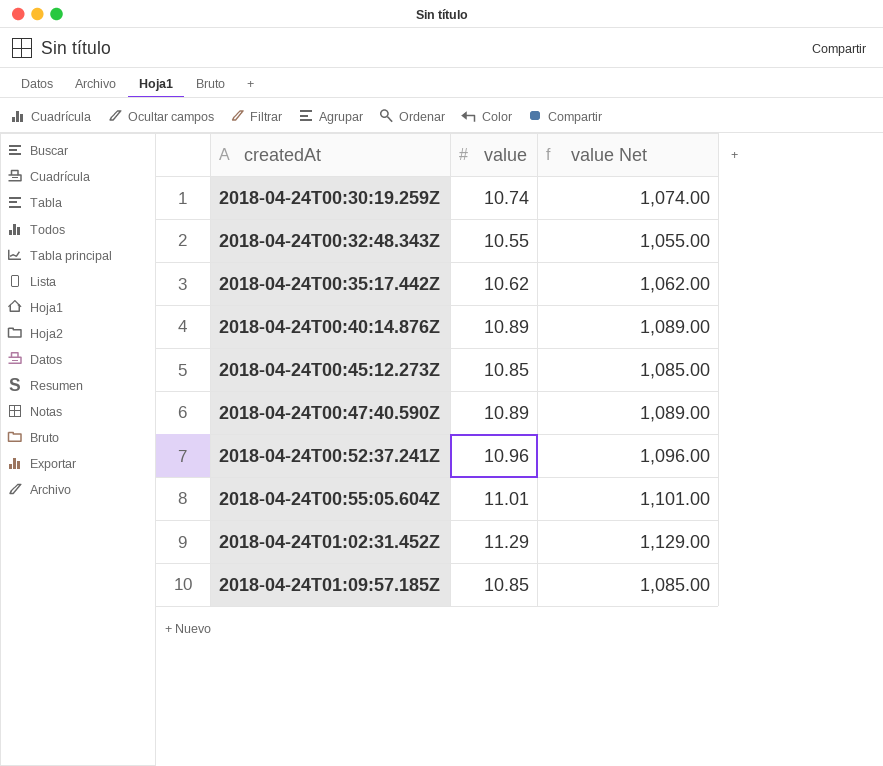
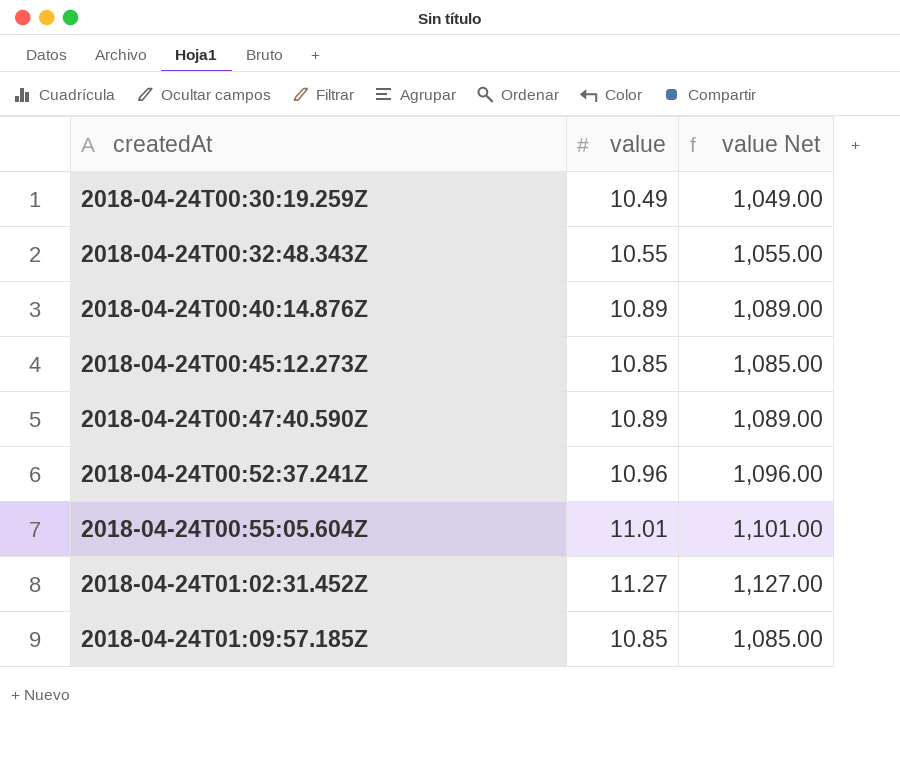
row 2018-04-24T00:35:17.442Z: 10.62 | 1,062.00 -> none
2018-04-24T00:30:19.259Z | value: 10.74 -> 10.49
2018-04-24T00:30:19.259Z | value Net: 1,074.00 -> 1,049.00
2018-04-24T01:02:31.452Z | value: 11.29 -> 11.27
2018-04-24T01:02:31.452Z | value Net: 1,129.00 -> 1,127.00

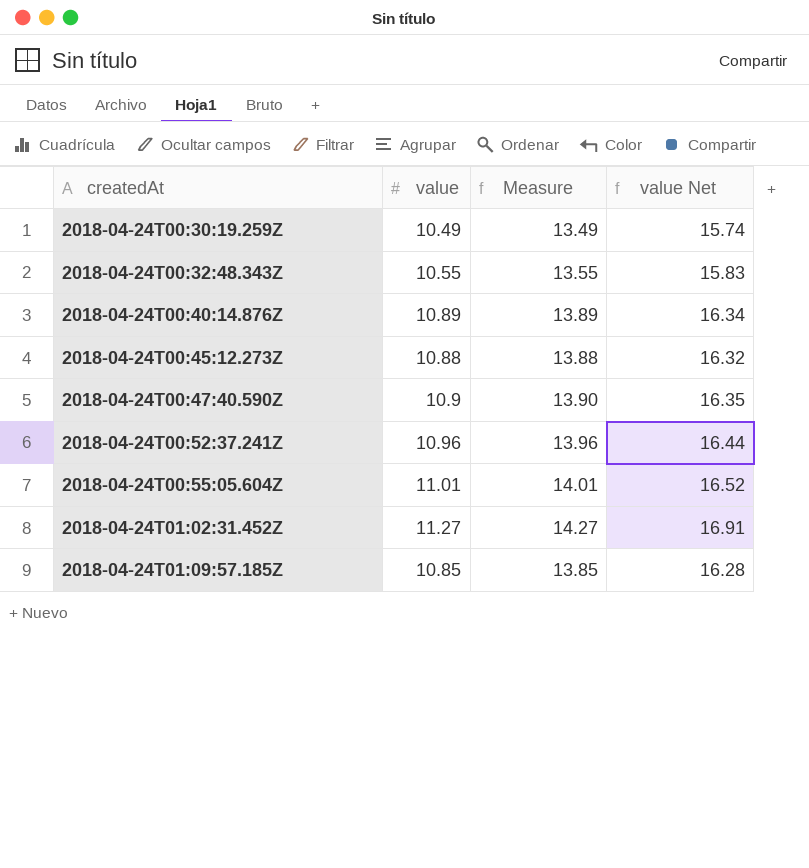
column Measure | formula: none -> [value] + 3
column value Net | formula: [value] * 100 -> [value] * 1.5
2018-04-24T00:45:12.273Z | value: 10.85 -> 10.88
2018-04-24T00:47:40.590Z | value: 10.89 -> 10.9

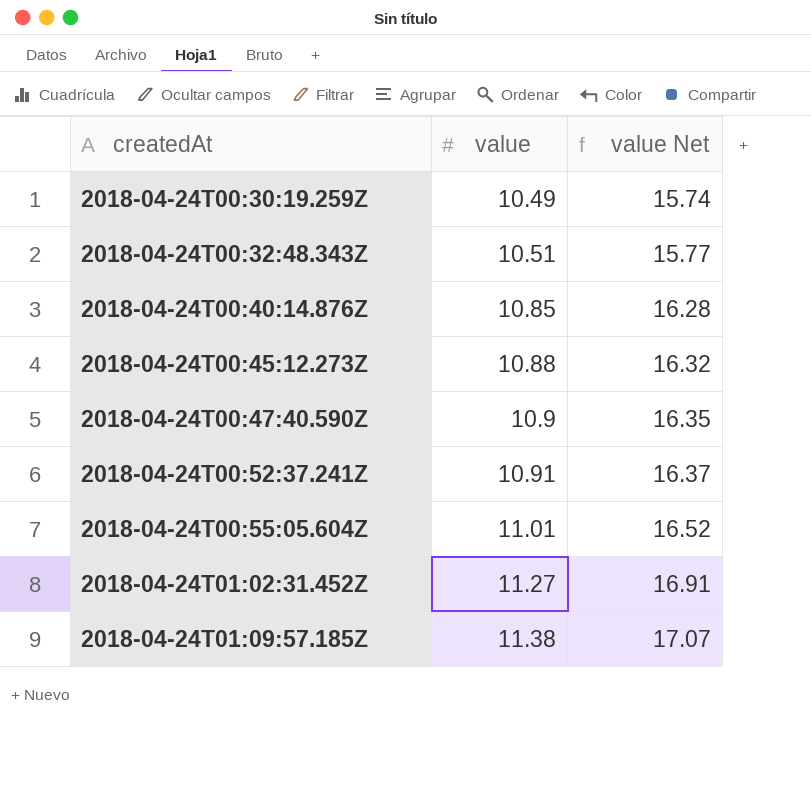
column Measure | formula: [value] + 3 -> none
2018-04-24T00:32:48.343Z | value: 10.55 -> 10.51
2018-04-24T00:32:48.343Z | value Net: 15.83 -> 15.77
2018-04-24T00:40:14.876Z | value: 10.89 -> 10.85
2018-04-24T00:40:14.876Z | value Net: 16.34 -> 16.28
2018-04-24T00:52:37.241Z | value: 10.96 -> 10.91
2018-04-24T00:52:37.241Z | value Net: 16.44 -> 16.37
2018-04-24T01:09:57.185Z | value: 10.85 -> 11.38
2018-04-24T01:09:57.185Z | value Net: 16.28 -> 17.07

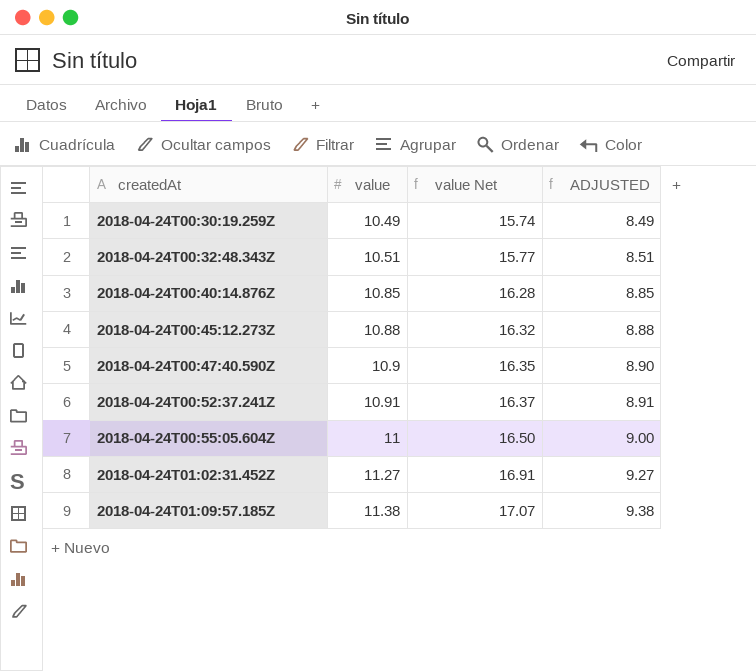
column ADJUSTED | formula: none -> [value] - 2
2018-04-24T00:55:05.604Z | value: 11.01 -> 11
2018-04-24T00:55:05.604Z | value Net: 16.52 -> 16.50

